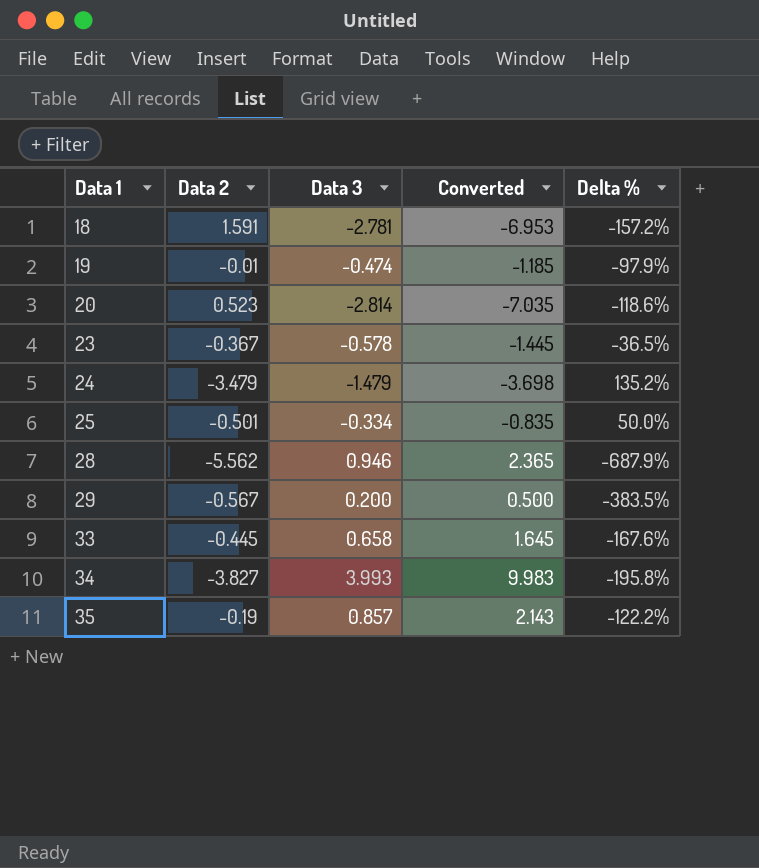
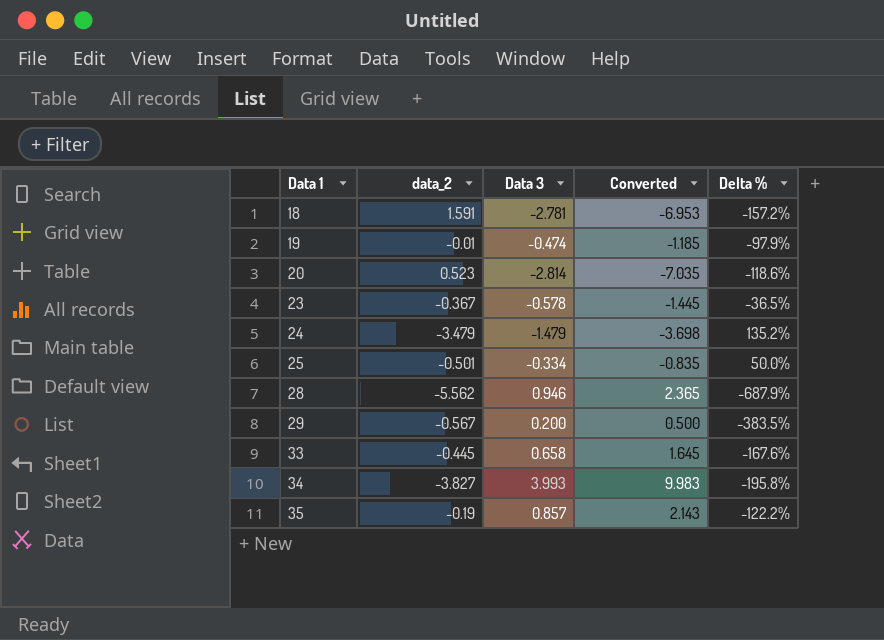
column name: Data 2 -> data_2

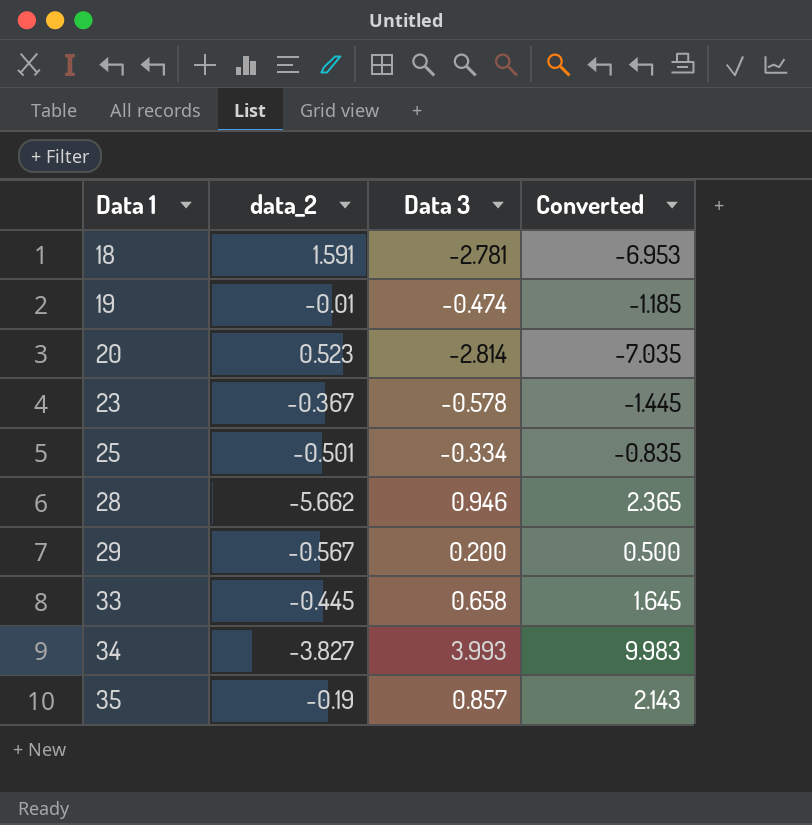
column Delta % | formula: ([data_2] - [Data 3]) / [Data 3] -> none
row 24: -3.479 | -1.479 | -3.698 | 135.2% -> none
28 | data_2: -5.562 -> -5.662

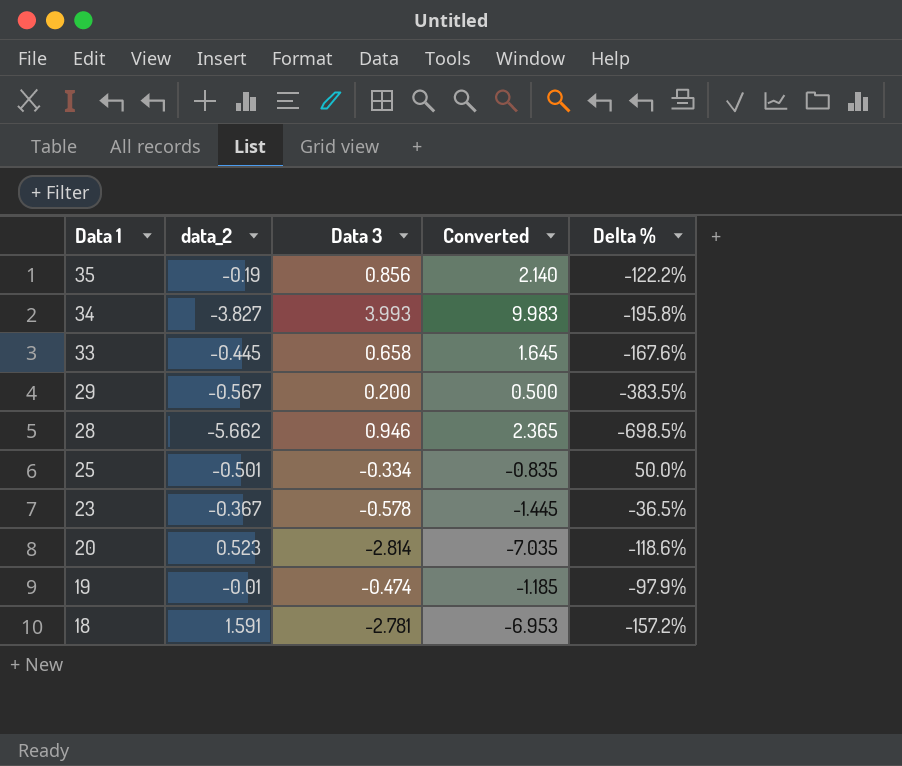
row order: Data 1 ascending -> Data 1 descending
column Delta % | formula: none -> ([data_2] - [Data 3]) / [Data 3]
35 | Data 3: 0.857 -> 0.856
35 | Converted: 2.143 -> 2.140

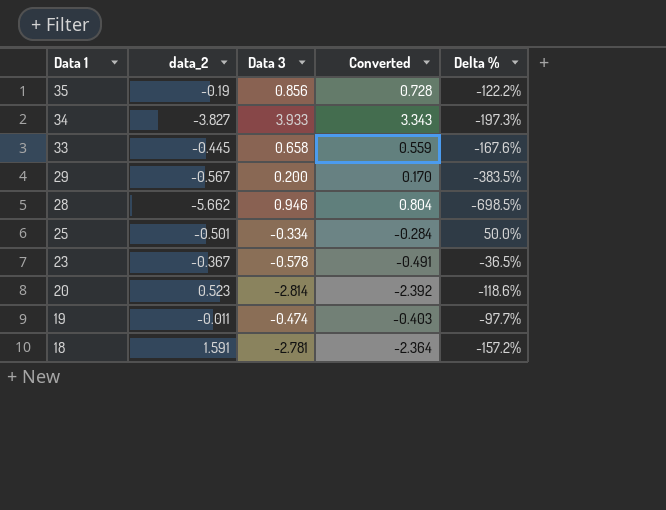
column Converted | formula: [Data 3] * 2.5 -> [Data 3] * 0.85
34 | Data 3: 3.993 -> 3.933
34 | Delta %: -195.8% -> -197.3%
19 | data_2: -0.01 -> -0.011
19 | Delta %: -97.9% -> -97.7%

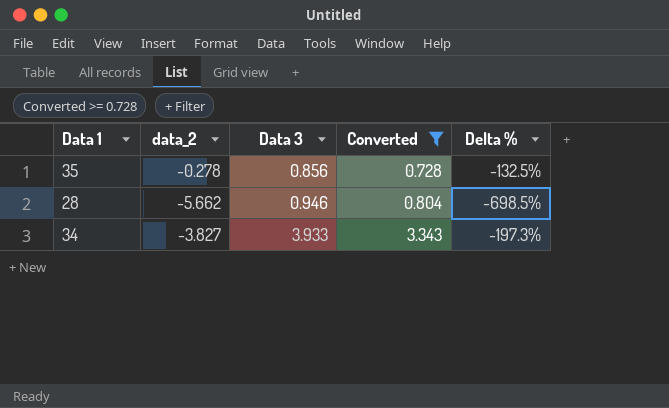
filter: none -> Converted >= 0.728
row order: Data 1 descending -> Data 3 ascending
35 | data_2: -0.19 -> -0.278
35 | Delta %: -122.2% -> -132.5%

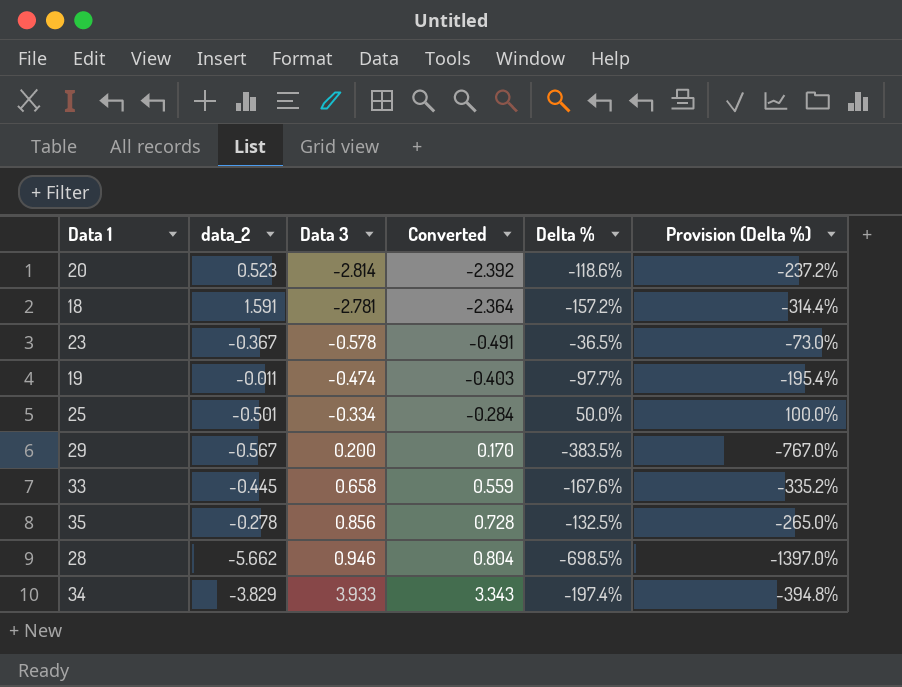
filter: Converted >= 0.728 -> none
column Provision (Delta %) | formula: none -> [Delta %] * 2
34 | data_2: -3.827 -> -3.829
34 | Delta %: -197.3% -> -197.4%

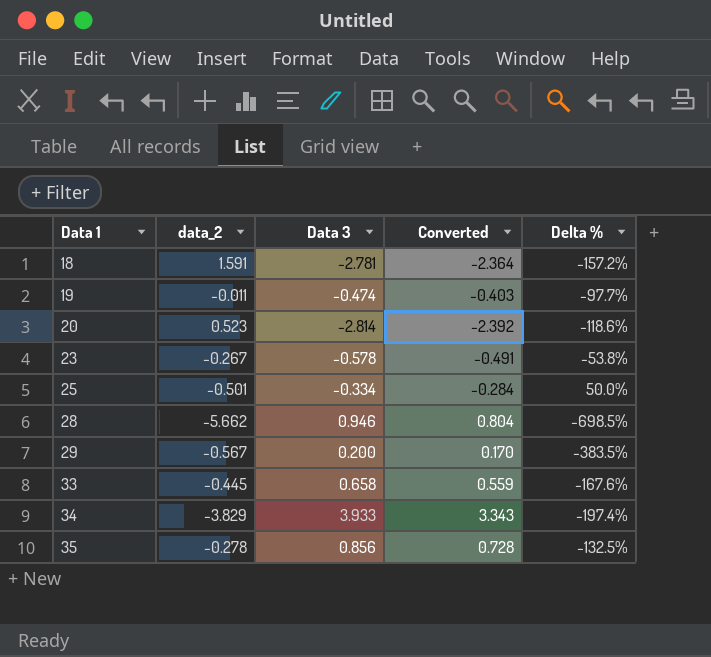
row order: Data 3 ascending -> Data 1 ascending
column Provision (Delta %) | formula: [Delta %] * 2 -> none
23 | data_2: -0.367 -> -0.267
23 | Delta %: -36.5% -> -53.8%

